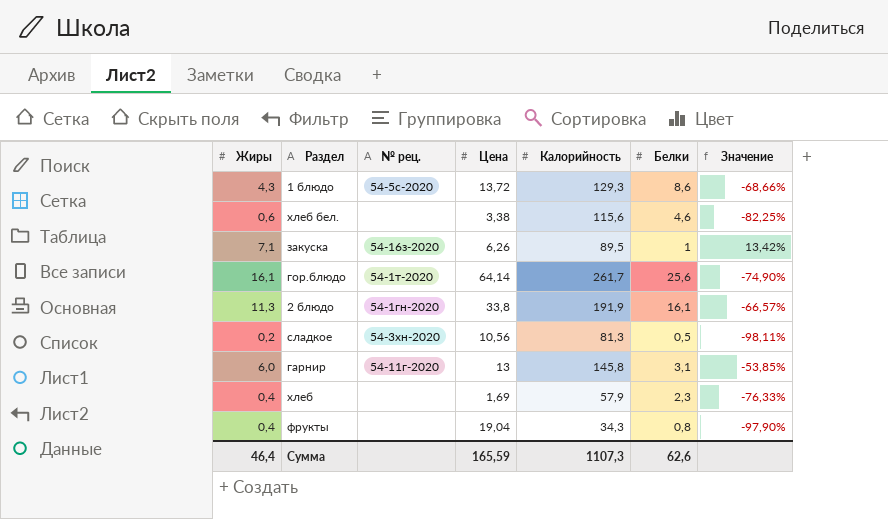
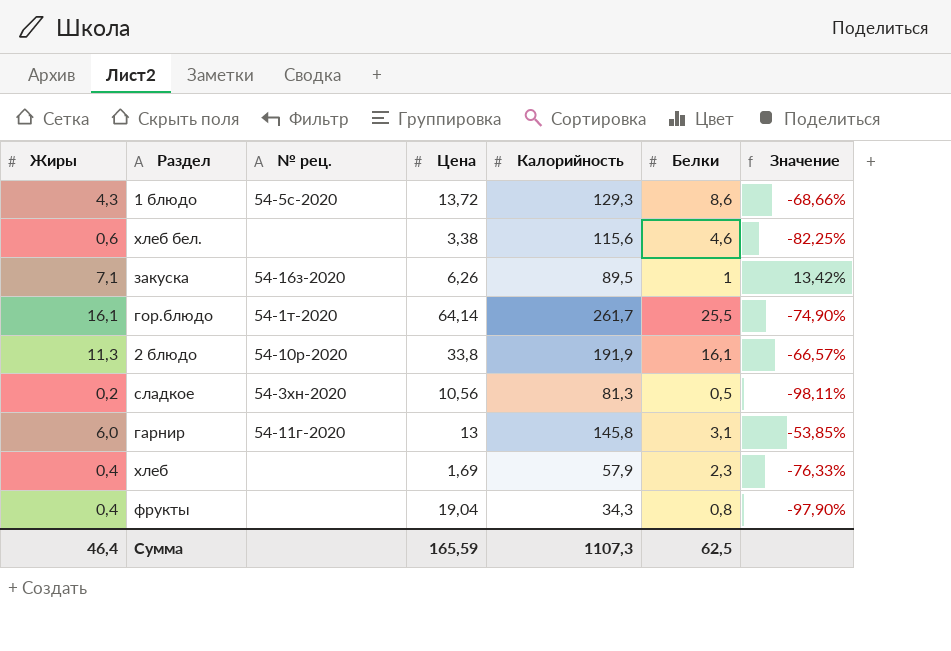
гор.блюдо | Белки: 25,6 -> 25,5
2 блюдо | № рец.: 54-1гн-2020 -> 54-10р-2020
Сумма | Белки: 62,6 -> 62,5

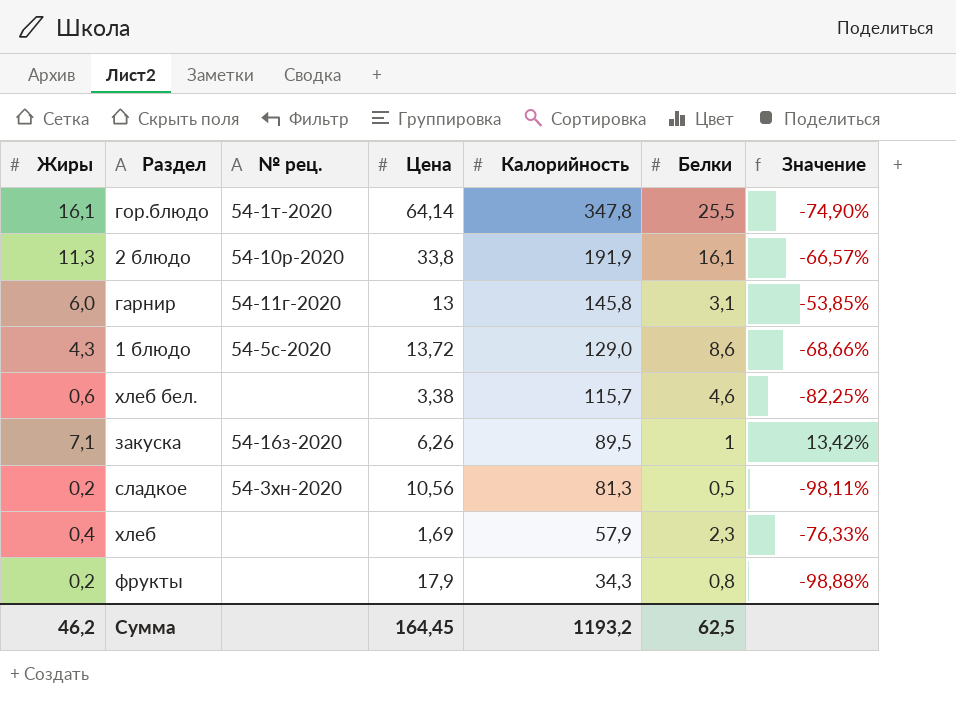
row order: none -> Калорийность descending
гор.блюдо | Калорийность: 261,7 -> 347,8
1 блюдо | Калорийность: 129,3 -> 129,0
хлеб бел. | Калорийность: 115,6 -> 115,7
фрукты | Жиры: 0,4 -> 0,2
фрукты | Цена: 19,04 -> 17,9
фрукты | Значение: -97,90% -> -98,88%
Сумма | Жиры: 46,4 -> 46,2
Сумма | Цена: 165,59 -> 164,45
Сумма | Калорийность: 1107,3 -> 1193,2

